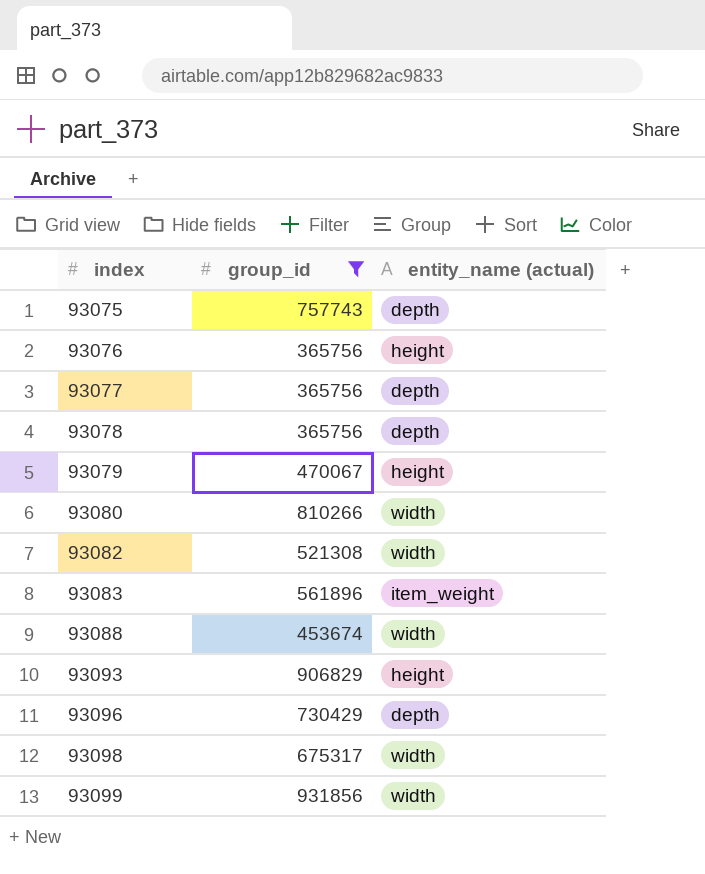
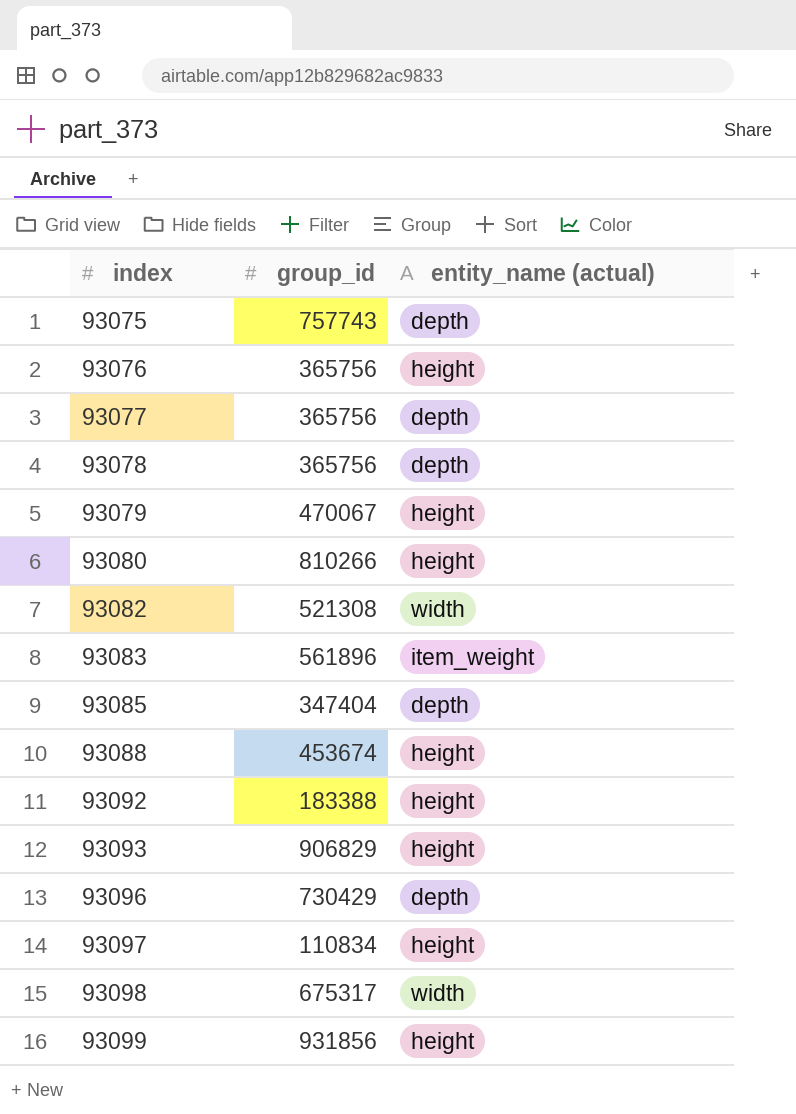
filter: group_id >= 365756 -> none
93080 | entity_name (actual): width -> height
93088 | entity_name (actual): width -> height
93099 | entity_name (actual): width -> height

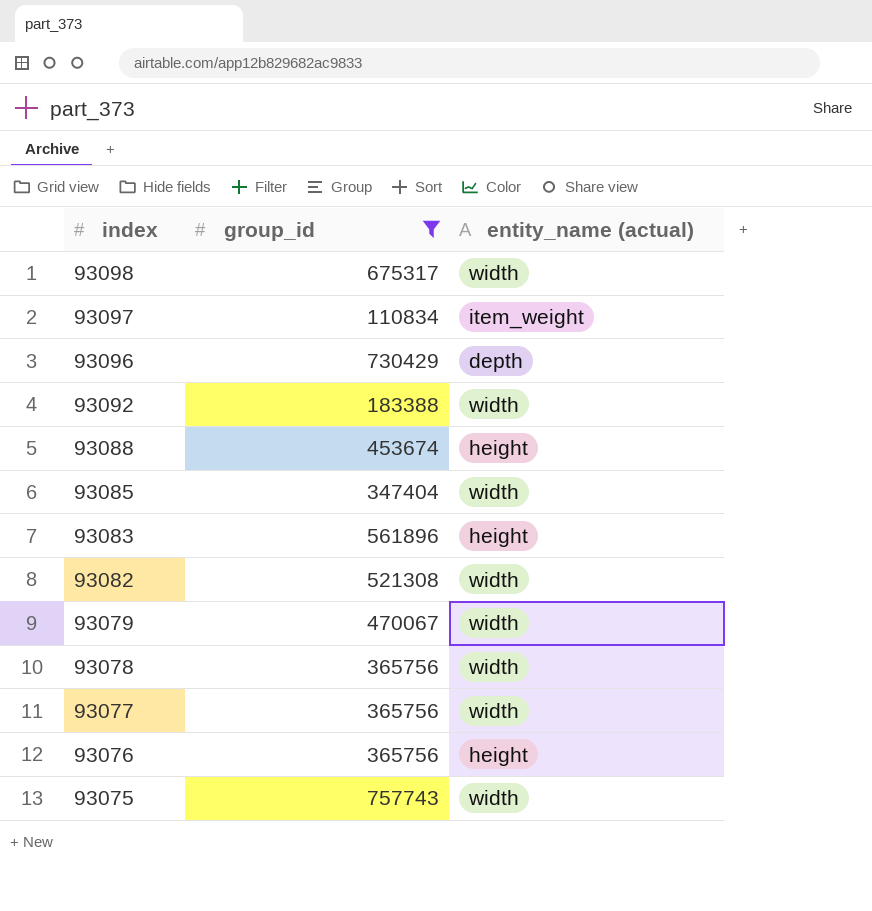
filter: none -> group_id <= 757743
row order: index ascending -> index descending
93097 | entity_name (actual): height -> item_weight
93092 | entity_name (actual): height -> width
93085 | entity_name (actual): depth -> width
93083 | entity_name (actual): item_weight -> height
93079 | entity_name (actual): height -> width
93078 | entity_name (actual): depth -> width
93077 | entity_name (actual): depth -> width
93075 | entity_name (actual): depth -> width

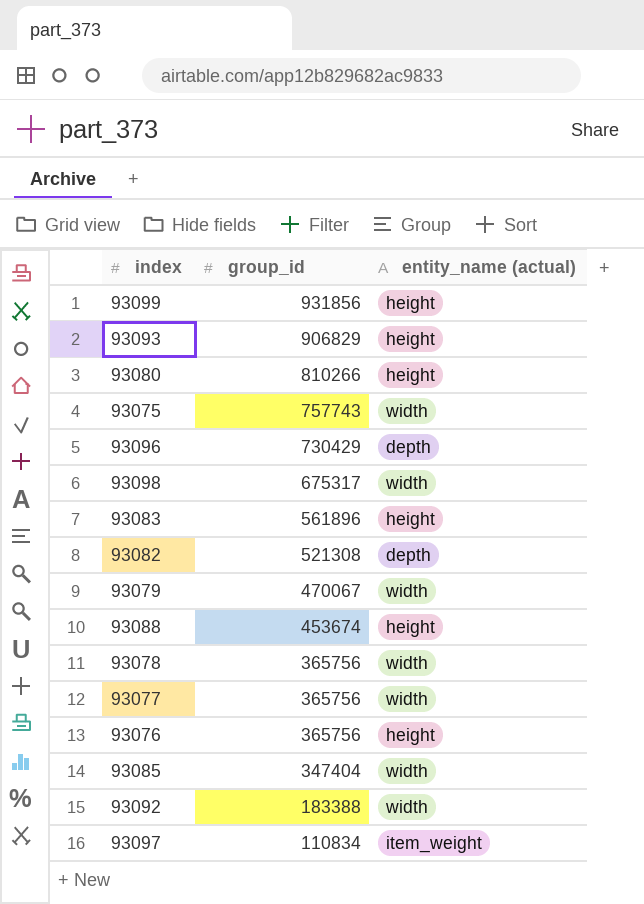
filter: group_id <= 757743 -> none
row order: index descending -> group_id descending
93082 | entity_name (actual): width -> depth

